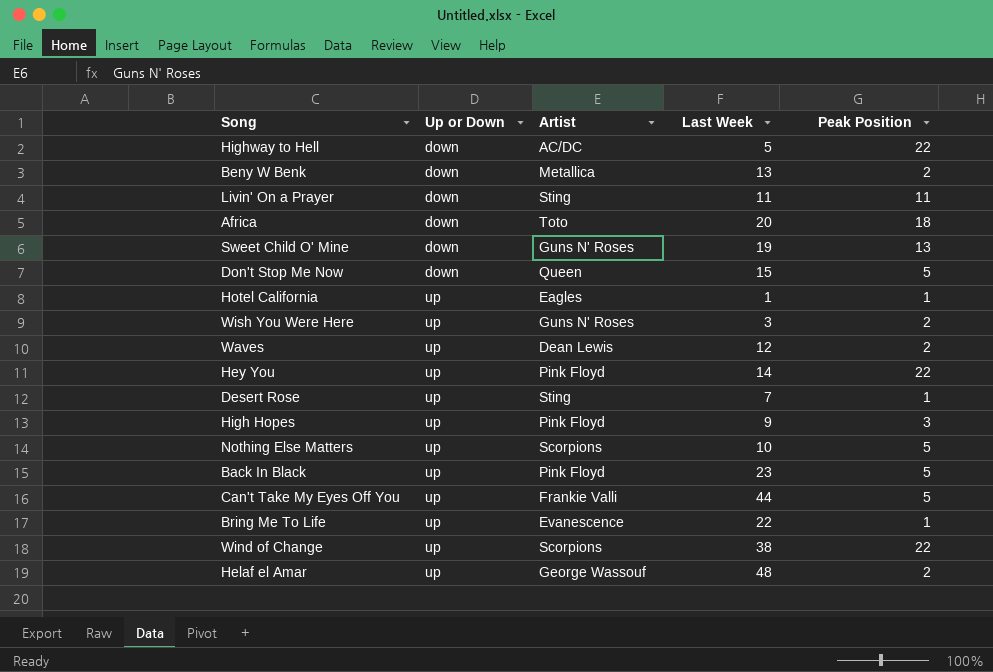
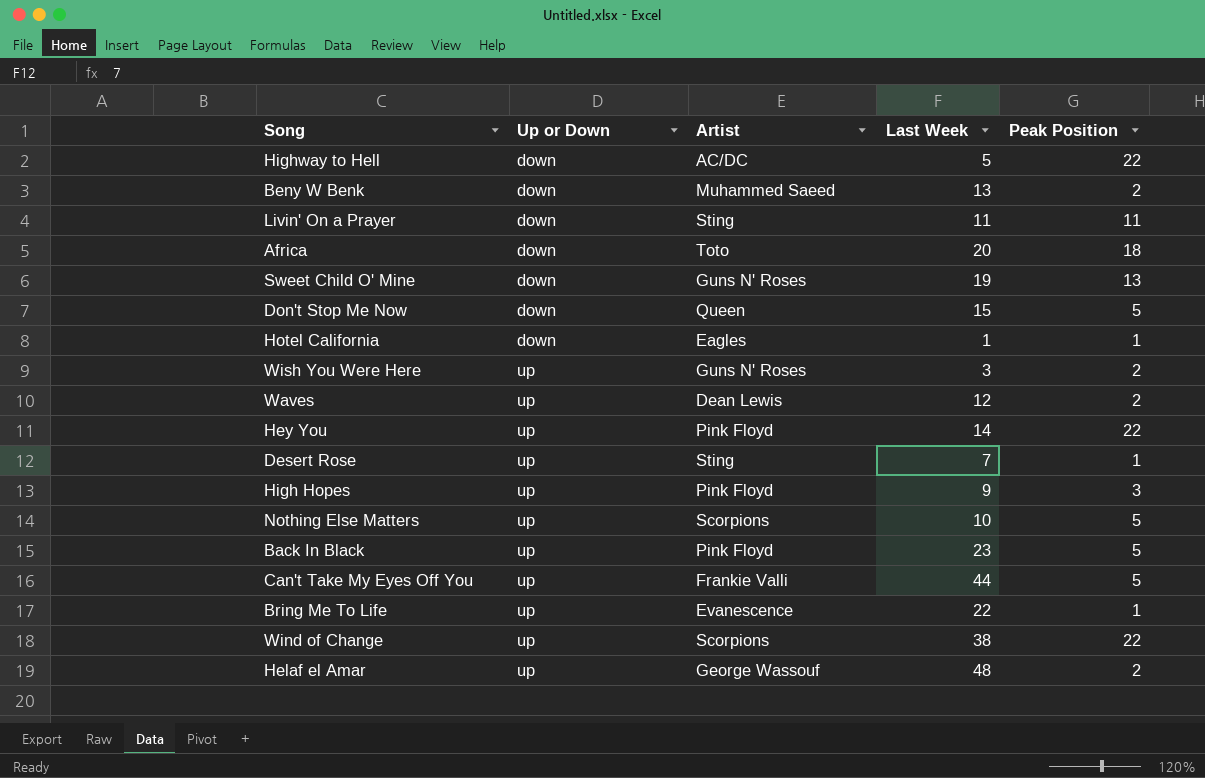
Beny W Benk | Artist: Metallica -> Muhammed Saeed
Hotel California | Up or Down: up -> down

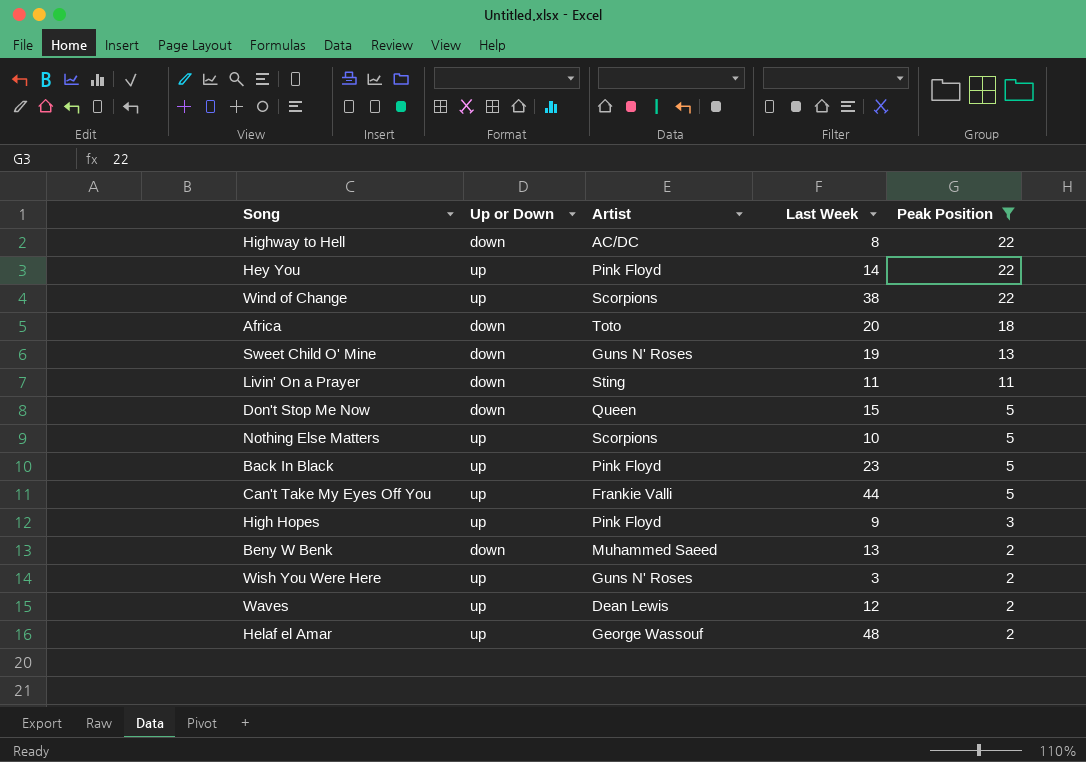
filter: none -> Peak Position != 1
row order: Up or Down ascending -> Peak Position descending
Highway to Hell | Last Week: 5 -> 8

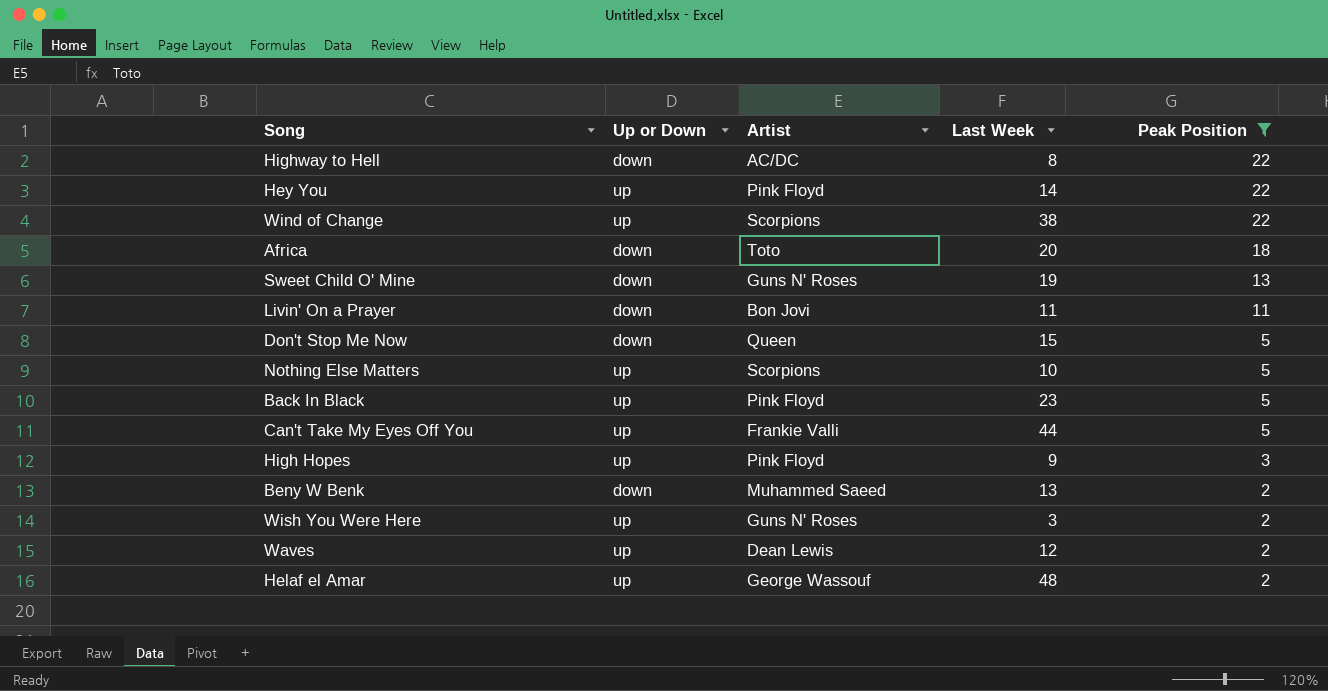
Livin' On a Prayer | Artist: Sting -> Bon Jovi

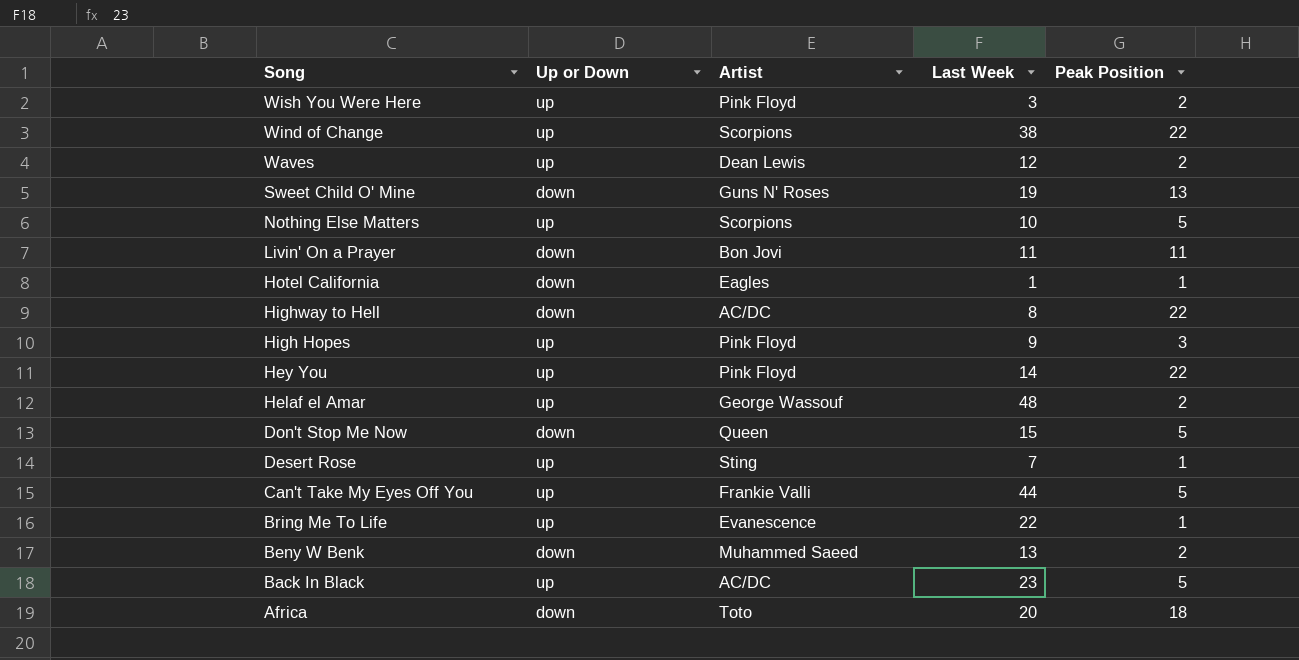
filter: Peak Position != 1 -> none
row order: Peak Position descending -> Song descending
Wish You Were Here | Artist: Guns N' Roses -> Pink Floyd
Back In Black | Artist: Pink Floyd -> AC/DC

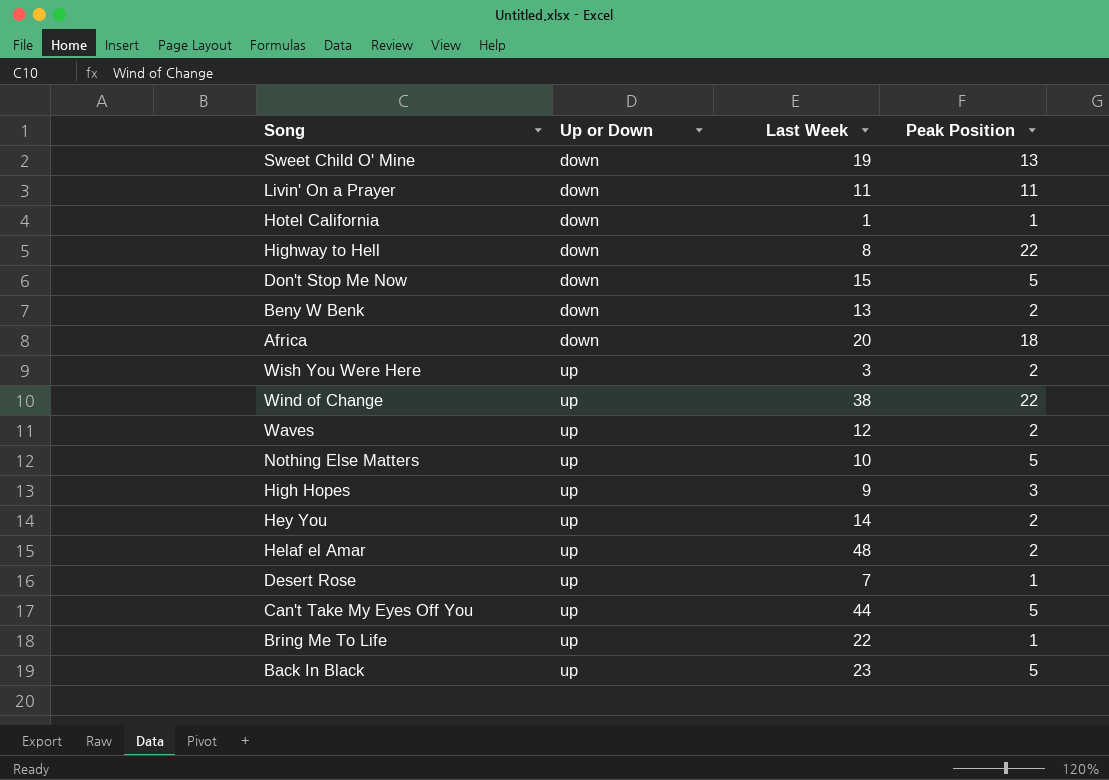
row order: Song descending -> Up or Down ascending
column Artist | position: 3 -> none
Hey You | Peak Position: 22 -> 2

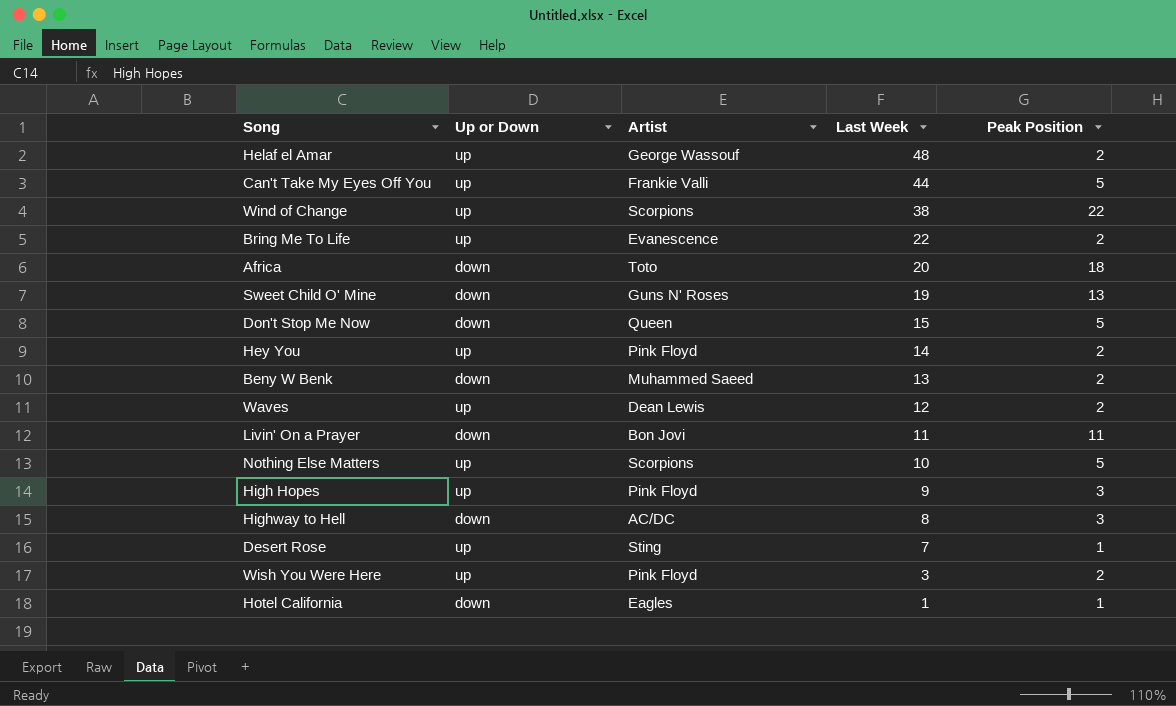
row order: Up or Down ascending -> Last Week descending
column Artist | position: none -> 3
row Back In Black: up | 23 | 5 -> none
Bring Me To Life | Peak Position: 1 -> 2
Highway to Hell | Peak Position: 22 -> 3

